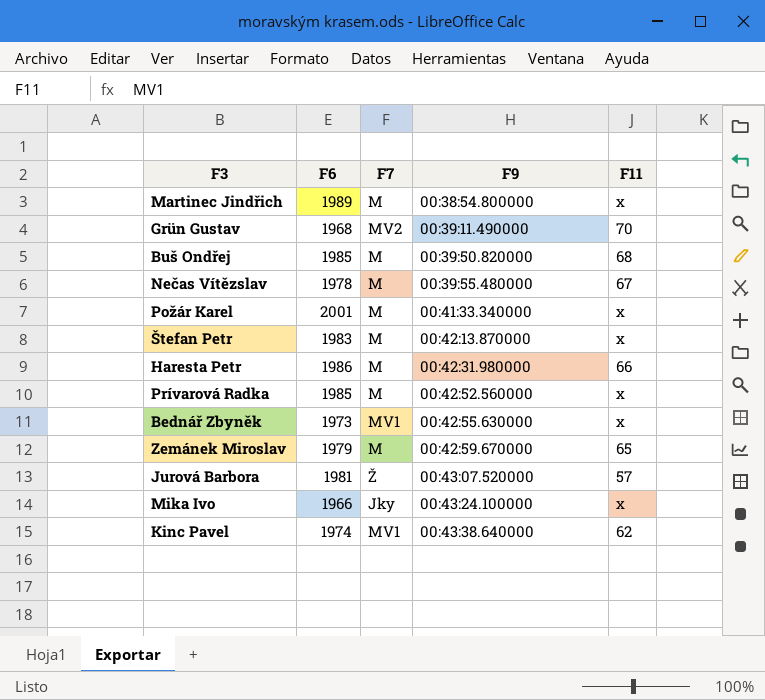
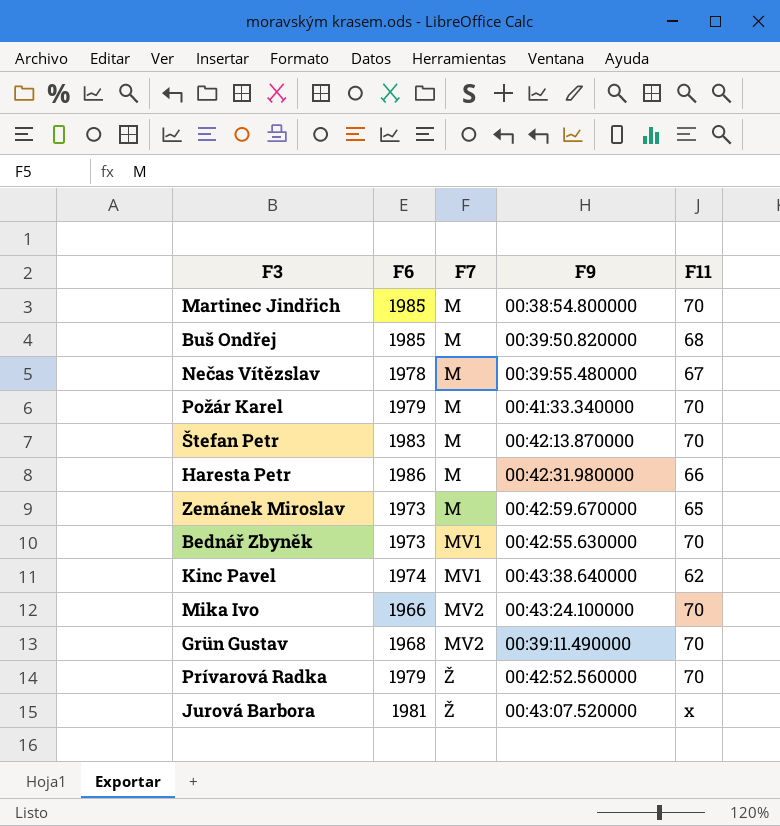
row order: F9 ascending -> F7 ascending
Martinec Jindřich | F6: 1989 -> 1985
Martinec Jindřich | F11: x -> 70
Požár Karel | F6: 2001 -> 1979
Požár Karel | F11: x -> 70
Štefan Petr | F11: x -> 70
Zemánek Miroslav | F6: 1979 -> 1973
Bednář Zbyněk | F11: x -> 70
Mika Ivo | F7: Jky -> MV2
Mika Ivo | F11: x -> 70
Prívarová Radka | F6: 1985 -> 1979
Prívarová Radka | F7: M -> Ž
Prívarová Radka | F11: x -> 70
Jurová Barbora | F11: 57 -> x

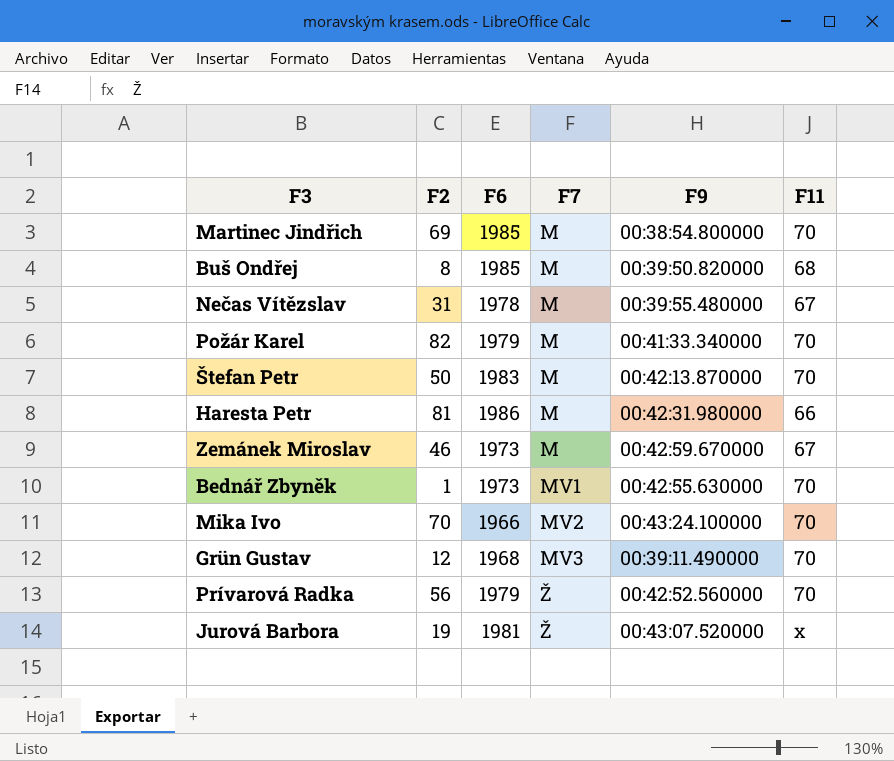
column F2 | position: none -> 2
row Kinc Pavel: 1974 | MV1 | 00:43:38.640000 | 62 -> none
Zemánek Miroslav | F11: 65 -> 67
Grün Gustav | F7: MV2 -> MV3

